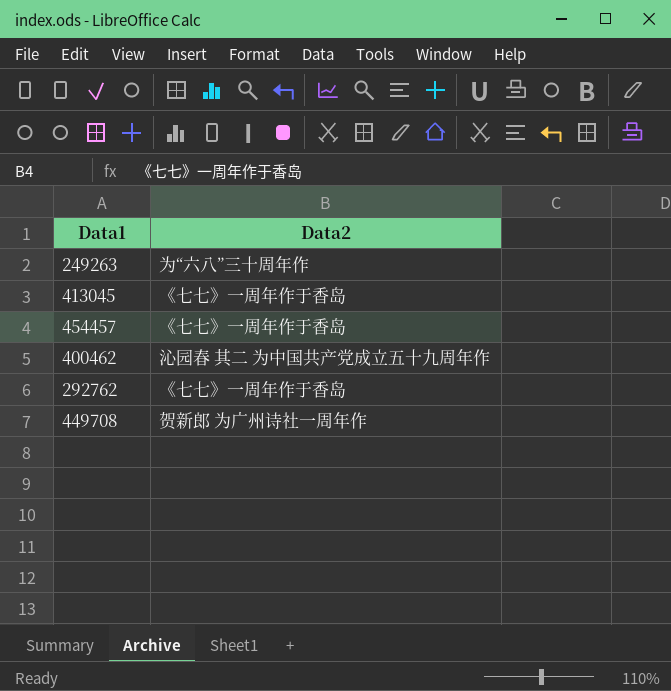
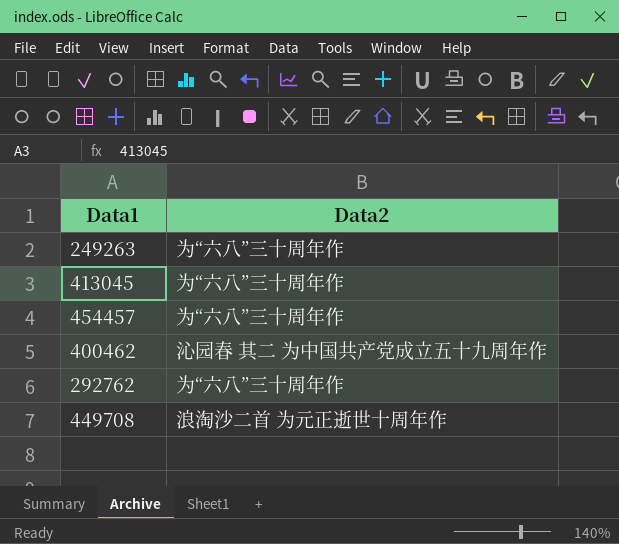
413045 | Data2: 《七七》一周年作于香岛 -> 为“六八”三十周年作
454457 | Data2: 《七七》一周年作于香岛 -> 为“六八”三十周年作
292762 | Data2: 《七七》一周年作于香岛 -> 为“六八”三十周年作
449708 | Data2: 贺新郎 为广州诗社一周年作 -> 浪淘沙二首 为元正逝世十周年作

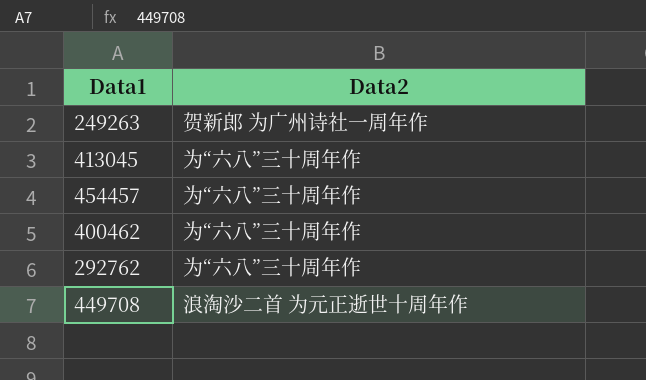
249263 | Data2: 为“六八”三十周年作 -> 贺新郎 为广州诗社一周年作
400462 | Data2: 沁园春 其二 为中国共产党成立五十九周年作 -> 为“六八”三十周年作

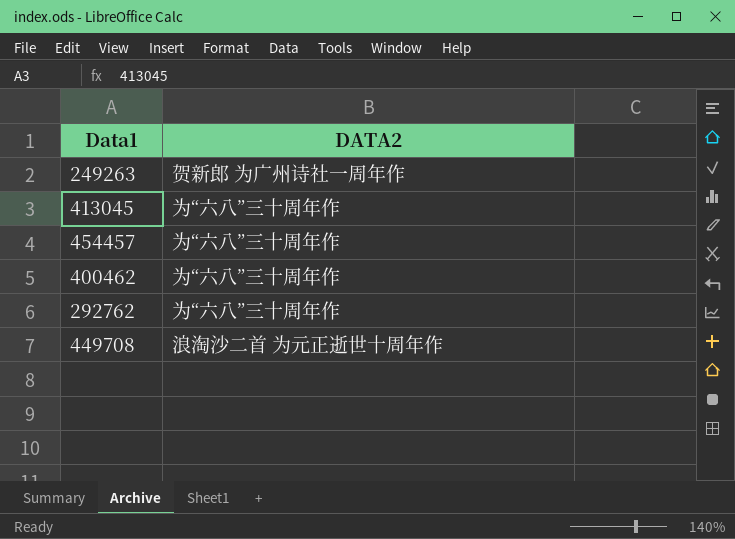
column name: Data2 -> DATA2

